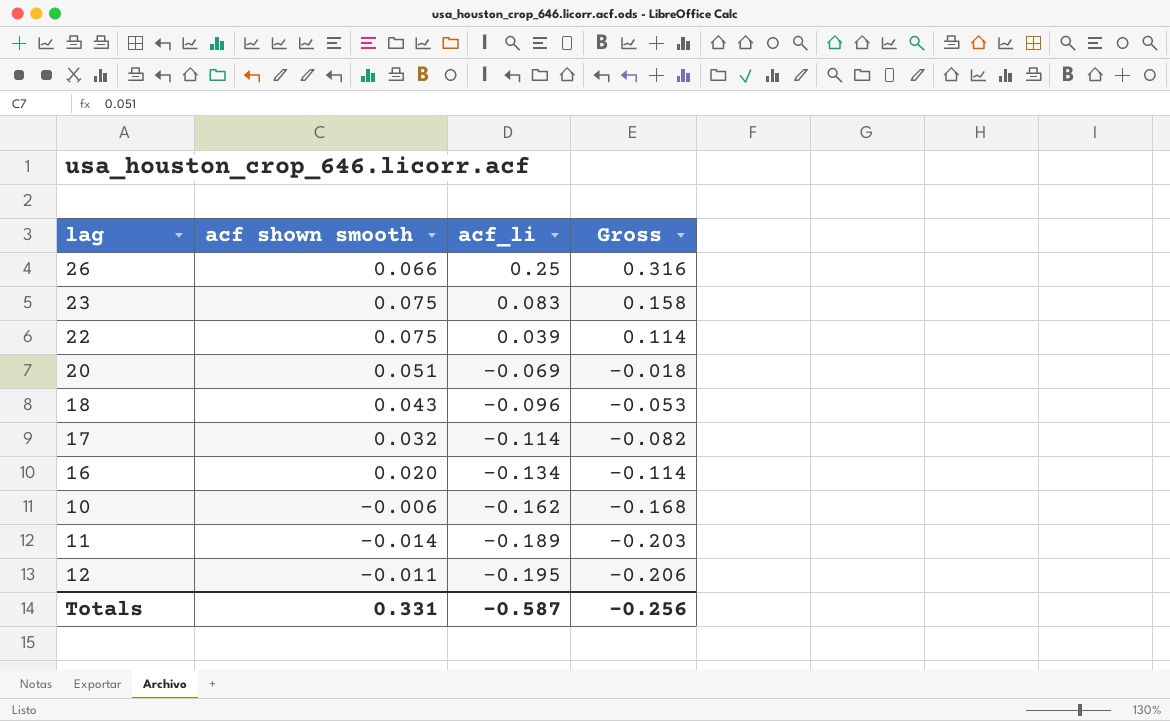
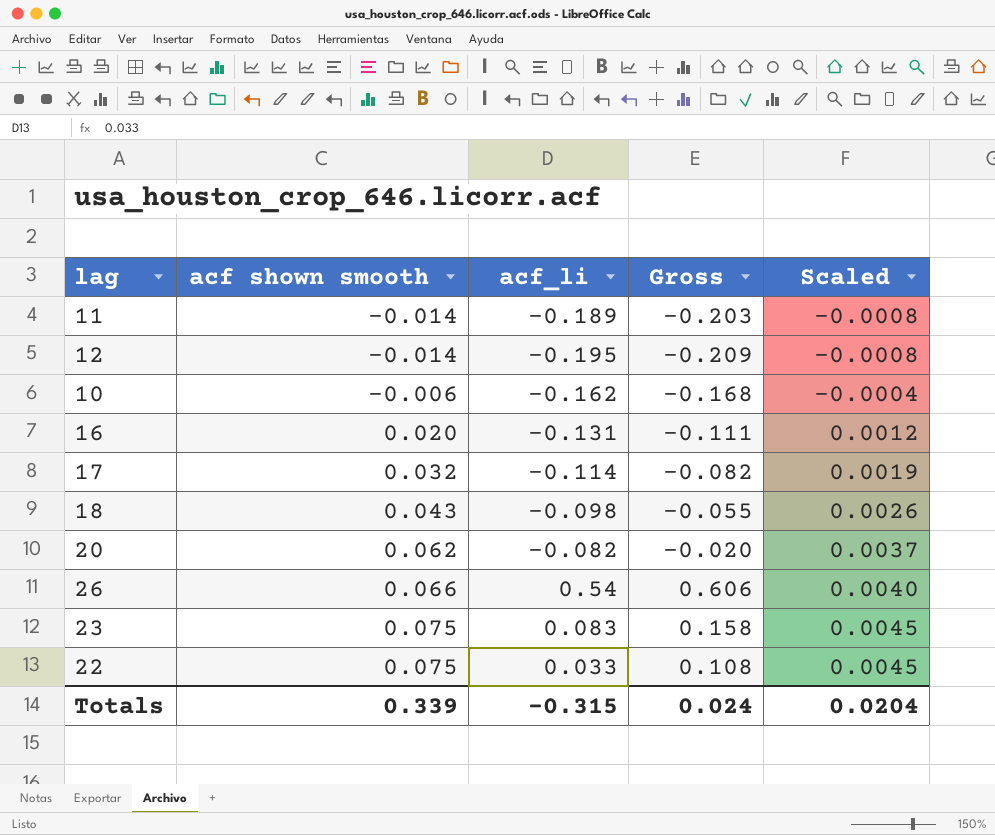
row order: acf_li descending -> acf shown smooth ascending
column Scaled | formula: none -> [acf shown smooth] * 0.06
12 | acf shown smooth: -0.011 -> -0.014
12 | Gross: -0.206 -> -0.209
16 | acf_li: -0.134 -> -0.131
16 | Gross: -0.114 -> -0.111
18 | acf_li: -0.096 -> -0.098
18 | Gross: -0.053 -> -0.055
20 | acf shown smooth: 0.051 -> 0.062
20 | acf_li: -0.069 -> -0.082
20 | Gross: -0.018 -> -0.020
26 | acf_li: 0.25 -> 0.54
26 | Gross: 0.316 -> 0.606
22 | acf_li: 0.039 -> 0.033
22 | Gross: 0.114 -> 0.108
Totals | acf shown smooth: 0.331 -> 0.339
Totals | acf_li: -0.587 -> -0.315
Totals | Gross: -0.256 -> 0.024

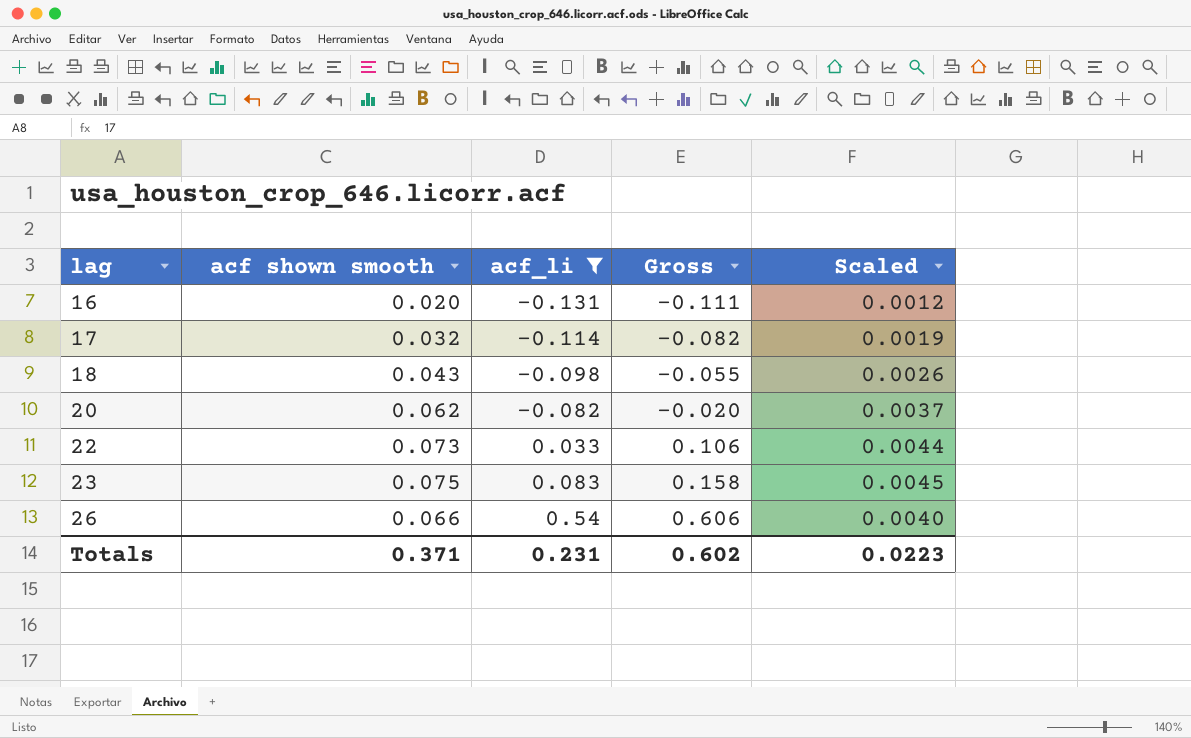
filter: none -> acf_li >= -0.131
row order: acf shown smooth ascending -> lag ascending
22 | acf shown smooth: 0.075 -> 0.073
22 | Gross: 0.108 -> 0.106
22 | Scaled: 0.0045 -> 0.0044
Totals | acf shown smooth: 0.339 -> 0.371
Totals | acf_li: -0.315 -> 0.231
Totals | Gross: 0.024 -> 0.602
Totals | Scaled: 0.0204 -> 0.0223

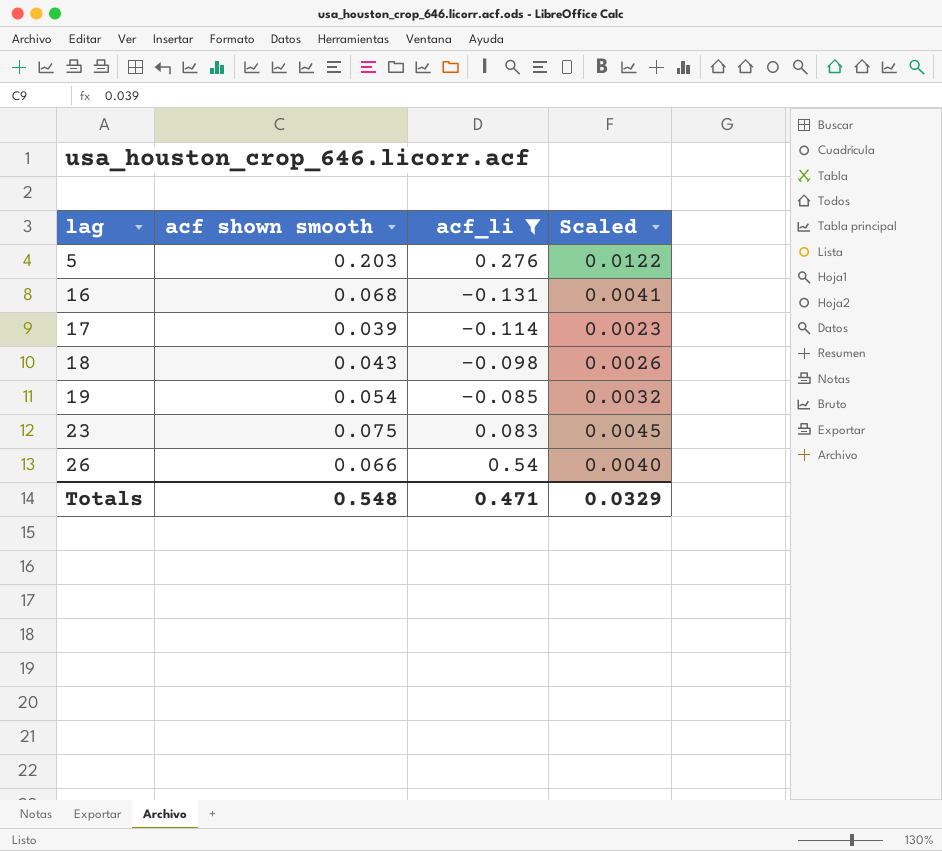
column Gross | formula: [acf shown smooth] + [acf_li] -> none
row 20: 0.062 | -0.082 | -0.020 | 0.0037 -> none
row 22: 0.073 | 0.033 | 0.106 | 0.0044 -> none
row 5: none -> 0.203 | 0.276 | 0.0122
16 | acf shown smooth: 0.020 -> 0.068
16 | Scaled: 0.0012 -> 0.0041
17 | acf shown smooth: 0.032 -> 0.039
17 | Scaled: 0.0019 -> 0.0023
row 19: none -> 0.054 | -0.085 | 0.0032
Totals | acf shown smooth: 0.371 -> 0.548
Totals | acf_li: 0.231 -> 0.471
Totals | Scaled: 0.0223 -> 0.0329

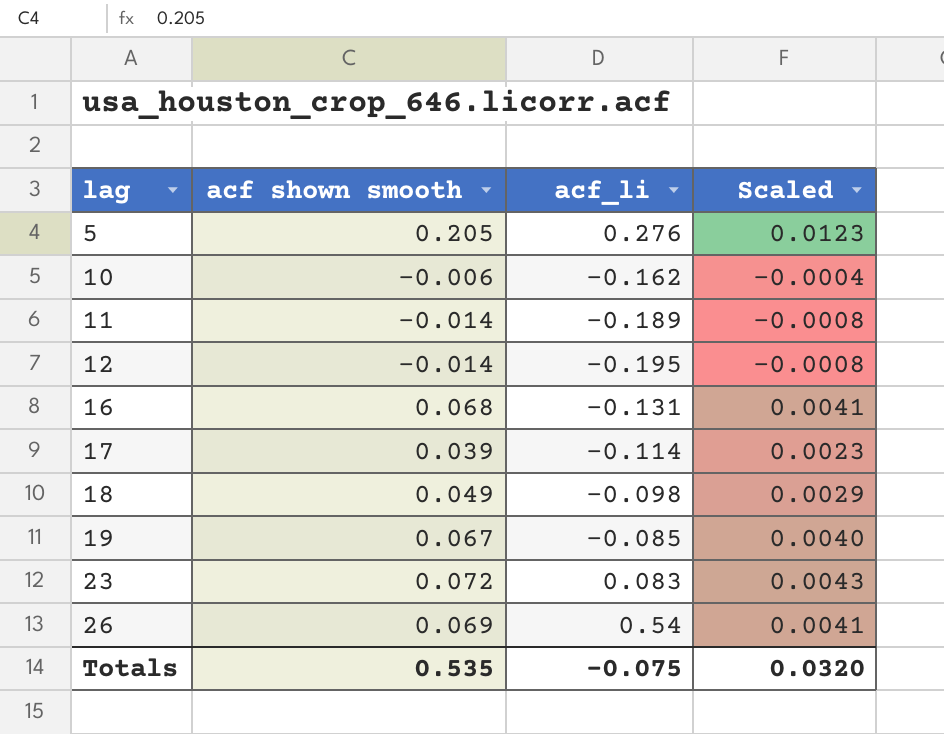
filter: acf_li >= -0.131 -> none
5 | acf shown smooth: 0.203 -> 0.205
5 | Scaled: 0.0122 -> 0.0123
18 | acf shown smooth: 0.043 -> 0.049
18 | Scaled: 0.0026 -> 0.0029
19 | acf shown smooth: 0.054 -> 0.067
19 | Scaled: 0.0032 -> 0.0040
23 | acf shown smooth: 0.075 -> 0.072
23 | Scaled: 0.0045 -> 0.0043
26 | acf shown smooth: 0.066 -> 0.069
26 | Scaled: 0.0040 -> 0.0041
Totals | acf shown smooth: 0.548 -> 0.535
Totals | acf_li: 0.471 -> -0.075
Totals | Scaled: 0.0329 -> 0.0320

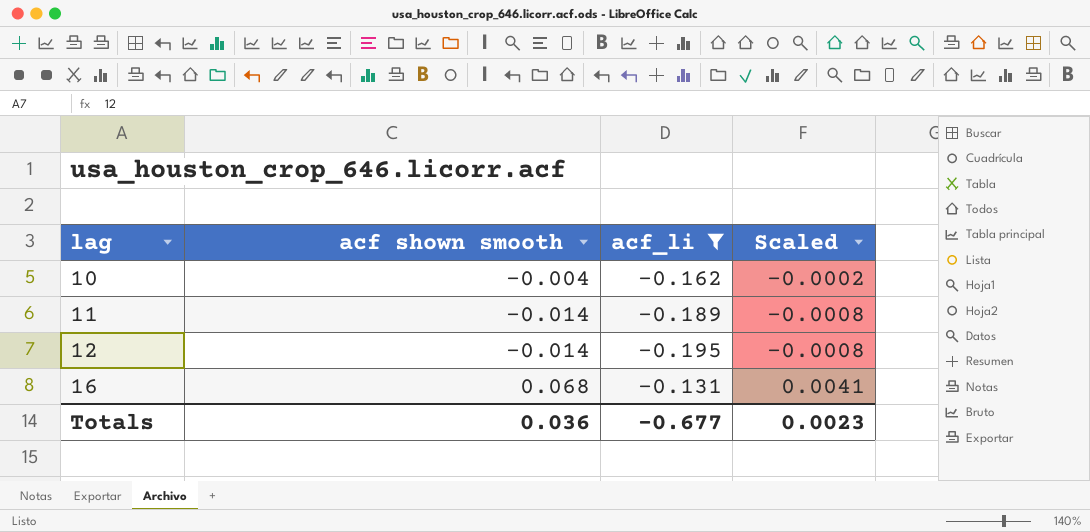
filter: none -> acf_li <= -0.131
10 | acf shown smooth: -0.006 -> -0.004
10 | Scaled: -0.0004 -> -0.0002
Totals | acf shown smooth: 0.535 -> 0.036
Totals | acf_li: -0.075 -> -0.677
Totals | Scaled: 0.0320 -> 0.0023

